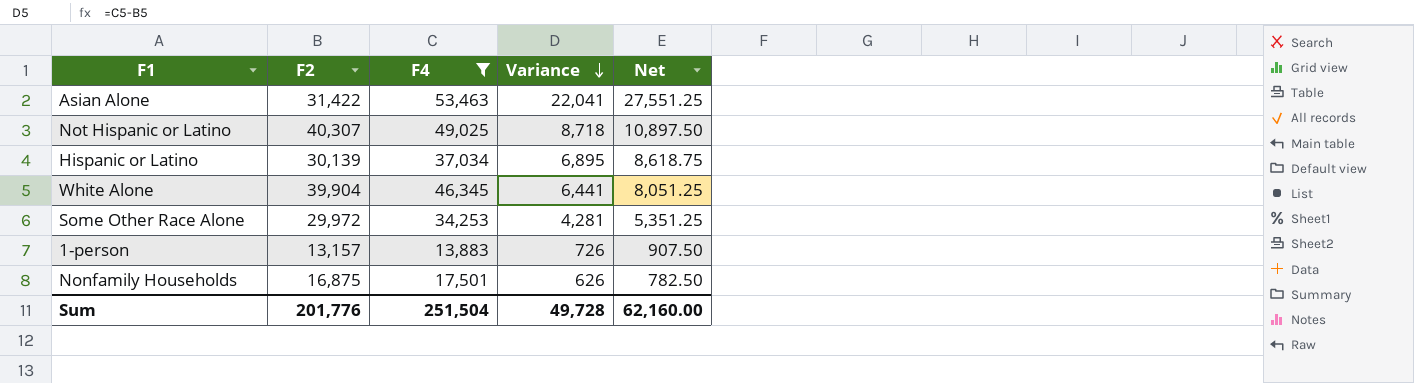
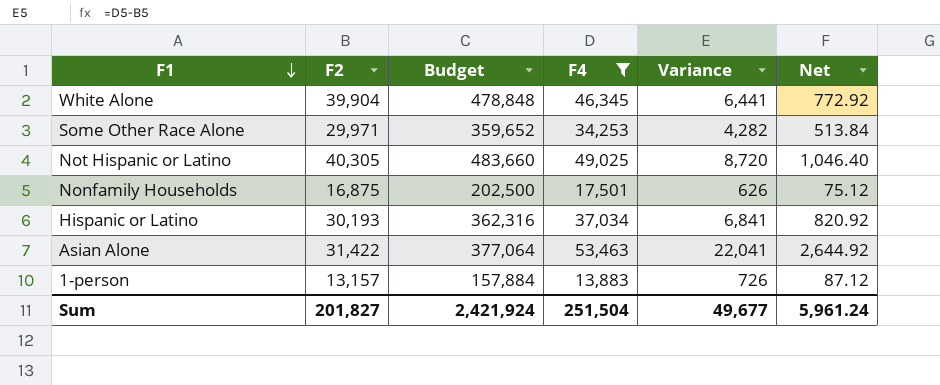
row order: Variance descending -> F1 descending
column Budget | formula: none -> [F2] * 12
column Net | formula: [Variance] * 1.25 -> [Variance] * 0.12
Some Other Race Alone | F2: 29,972 -> 29,971
Some Other Race Alone | Variance: 4,281 -> 4,282
Not Hispanic or Latino | F2: 40,307 -> 40,305
Not Hispanic or Latino | Variance: 8,718 -> 8,720
Hispanic or Latino | F2: 30,139 -> 30,193
Hispanic or Latino | Variance: 6,895 -> 6,841
Sum | F2: 201,776 -> 201,827
Sum | Variance: 49,728 -> 49,677
Sum | Net: 62,160.00 -> 5,961.24

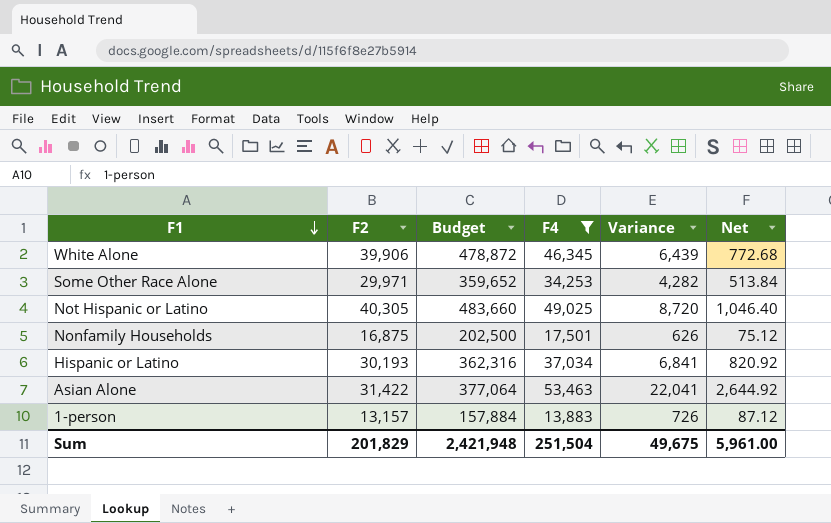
White Alone | F2: 39,904 -> 39,906
White Alone | Budget: 478,848 -> 478,872
White Alone | Variance: 6,441 -> 6,439
White Alone | Net: 772.92 -> 772.68
Sum | F2: 201,827 -> 201,829
Sum | Budget: 2,421,924 -> 2,421,948
Sum | Variance: 49,677 -> 49,675
Sum | Net: 5,961.24 -> 5,961.00

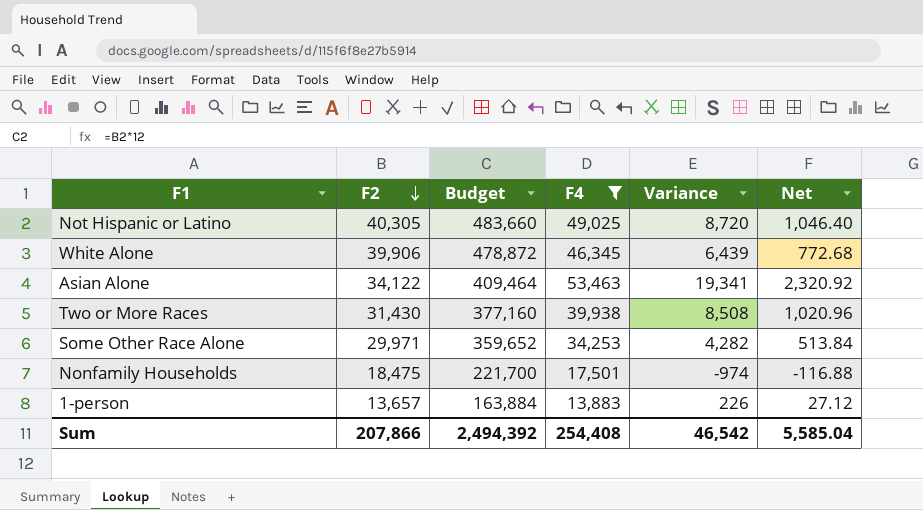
row order: F1 descending -> F2 descending
row Hispanic or Latino: 30,193 | 362,316 | 37,034 | 6,841 | 820.92 -> none
Asian Alone | F2: 31,422 -> 34,122
Asian Alone | Budget: 377,064 -> 409,464
Asian Alone | Variance: 22,041 -> 19,341
Asian Alone | Net: 2,644.92 -> 2,320.92
row Two or More Races: none -> 31,430 | 377,160 | 39,938 | 8,508 | 1,020.96
Nonfamily Households | F2: 16,875 -> 18,475
Nonfamily Households | Budget: 202,500 -> 221,700
Nonfamily Households | Variance: 626 -> -974
Nonfamily Households | Net: 75.12 -> -116.88
1-person | F2: 13,157 -> 13,657
1-person | Budget: 157,884 -> 163,884
1-person | Variance: 726 -> 226
1-person | Net: 87.12 -> 27.12
Sum | F2: 201,829 -> 207,866
Sum | Budget: 2,421,948 -> 2,494,392
Sum | F4: 251,504 -> 254,408
Sum | Variance: 49,675 -> 46,542
Sum | Net: 5,961.00 -> 5,585.04

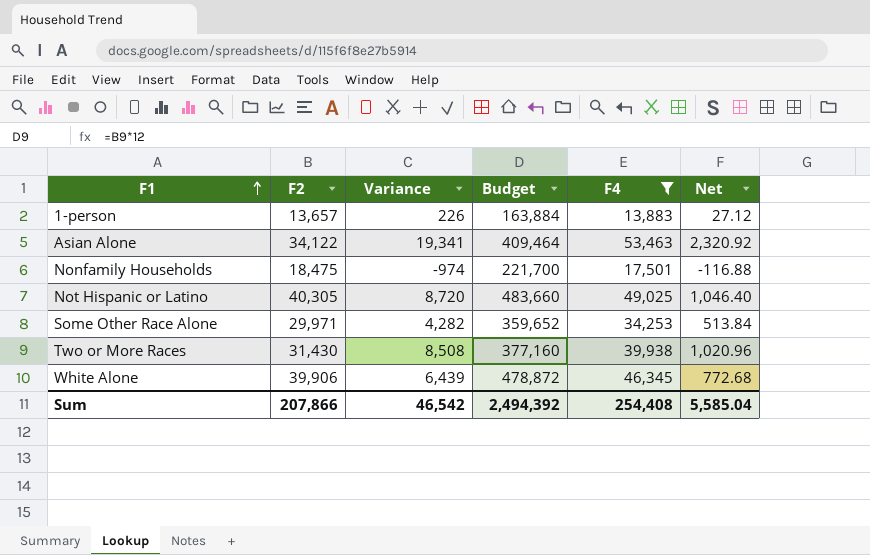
row order: F2 descending -> F1 ascending
column Variance | position: 5 -> 3

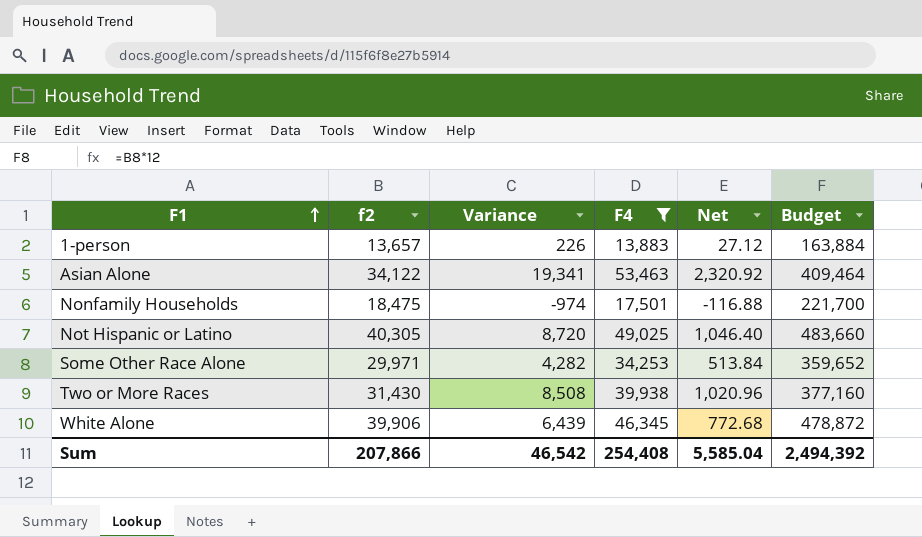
column name: F2 -> f2
column Budget | position: 4 -> 6

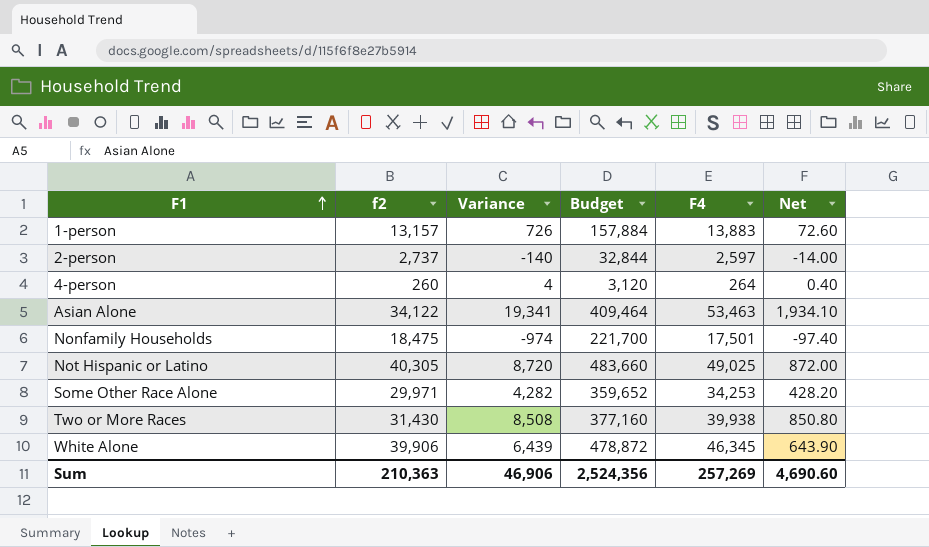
filter: F4 >= 13,883 -> none
column Budget | position: 6 -> 4
column Net | formula: [Variance] * 0.12 -> [Variance] * 0.1
1-person | f2: 13,657 -> 13,157
1-person | Variance: 226 -> 726
1-person | Budget: 163,884 -> 157,884
Sum | f2: 207,866 -> 210,363
Sum | Variance: 46,542 -> 46,906
Sum | Budget: 2,494,392 -> 2,524,356
Sum | F4: 254,408 -> 257,269
Sum | Net: 5,585.04 -> 4,690.60

